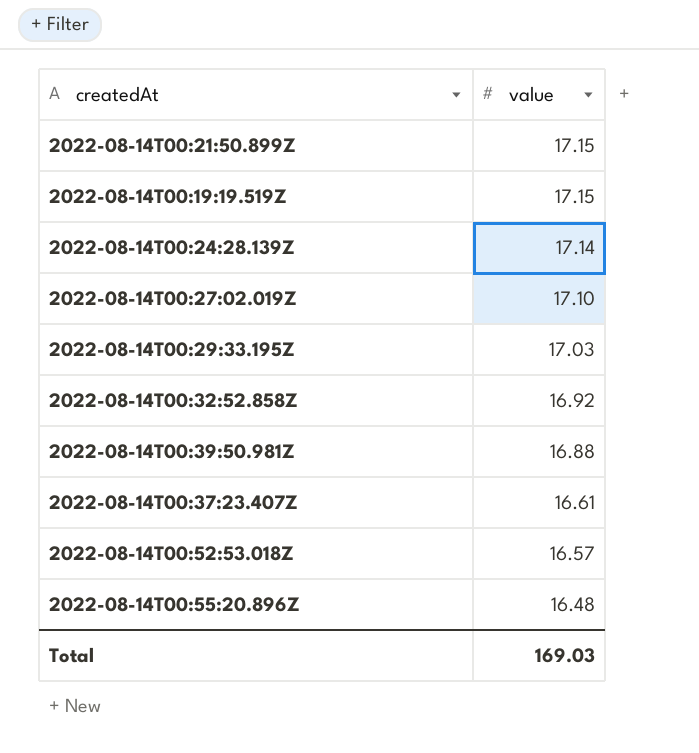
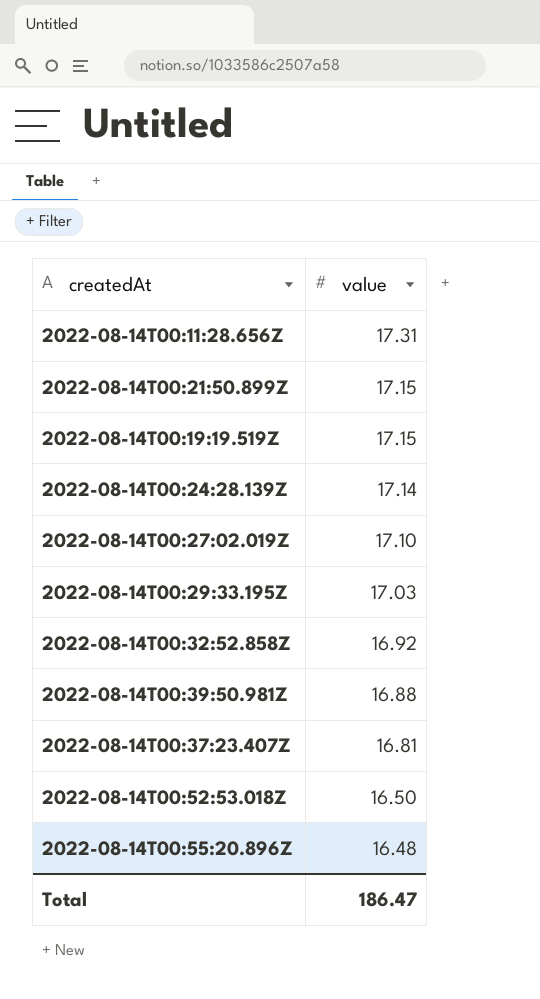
row 2022-08-14T00:11:28.656Z: none -> 17.31
2022-08-14T00:37:23.407Z | value: 16.61 -> 16.81
2022-08-14T00:52:53.018Z | value: 16.57 -> 16.50
Total | value: 169.03 -> 186.47

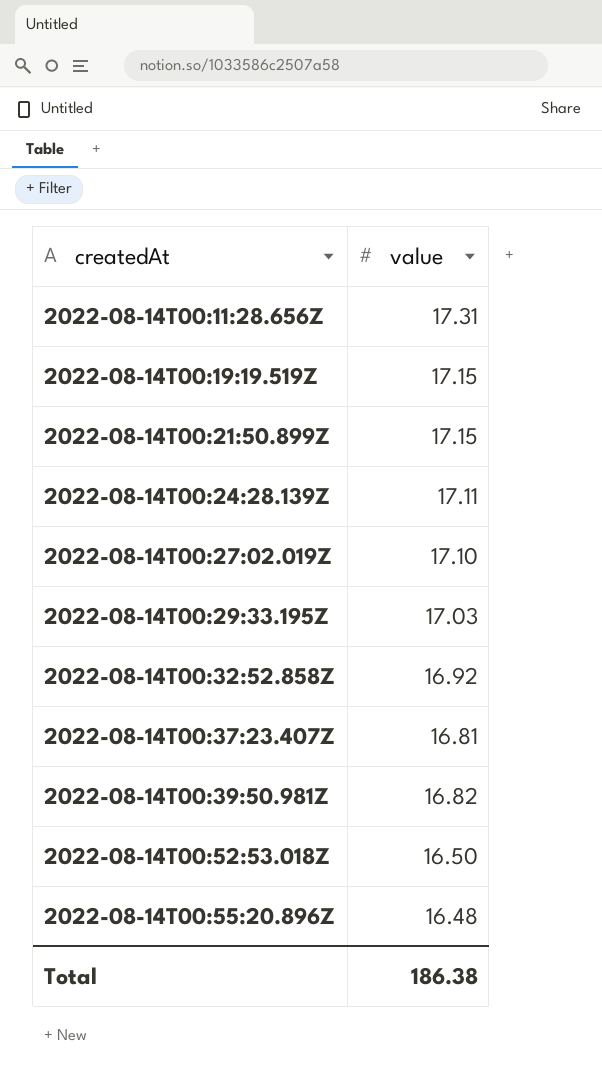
row order: value descending -> createdAt ascending
2022-08-14T00:24:28.139Z | value: 17.14 -> 17.11
2022-08-14T00:39:50.981Z | value: 16.88 -> 16.82
Total | value: 186.47 -> 186.38

